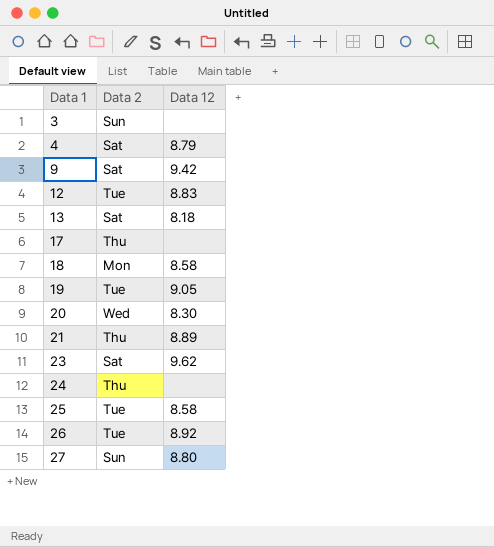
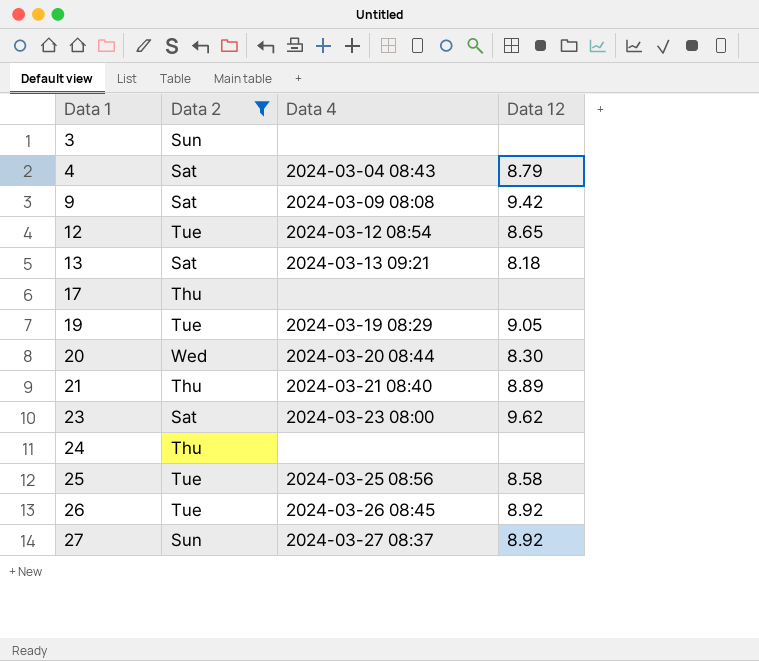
filter: none -> Data 2 != Mon
column Data 4 | position: none -> 3
12 | Data 12: 8.83 -> 8.65
27 | Data 12: 8.80 -> 8.92

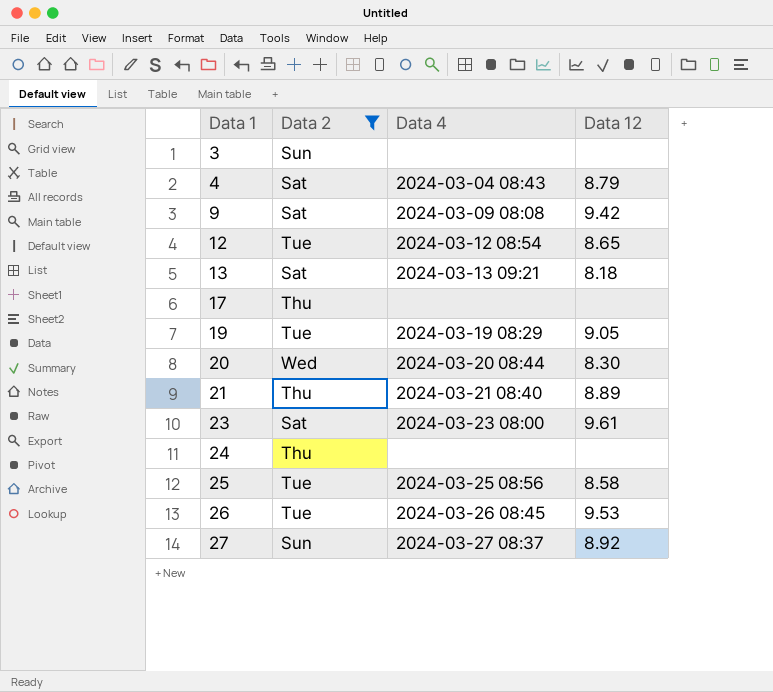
23 | Data 12: 9.62 -> 9.61
26 | Data 12: 8.92 -> 9.53

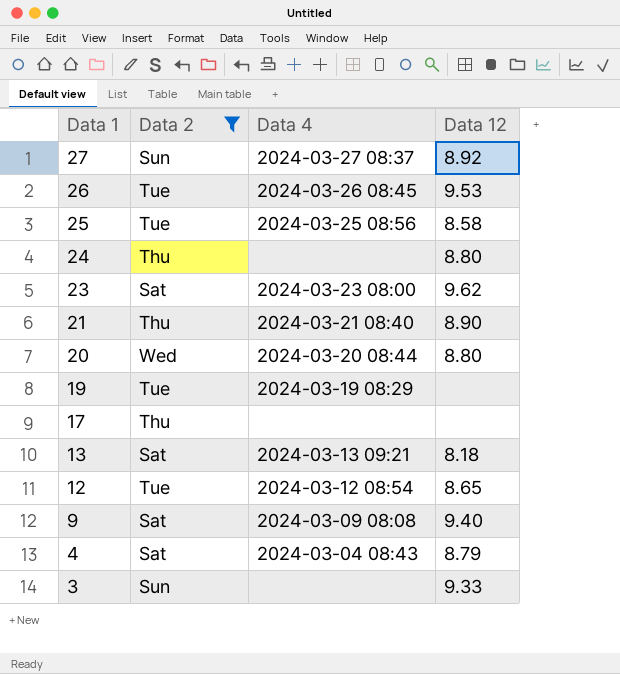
row order: Data 1 ascending -> Data 1 descending
24 | Data 12: none -> 8.80
23 | Data 12: 9.61 -> 9.62
21 | Data 12: 8.89 -> 8.90
20 | Data 12: 8.30 -> 8.80
19 | Data 12: 9.05 -> none
9 | Data 12: 9.42 -> 9.40
3 | Data 12: none -> 9.33

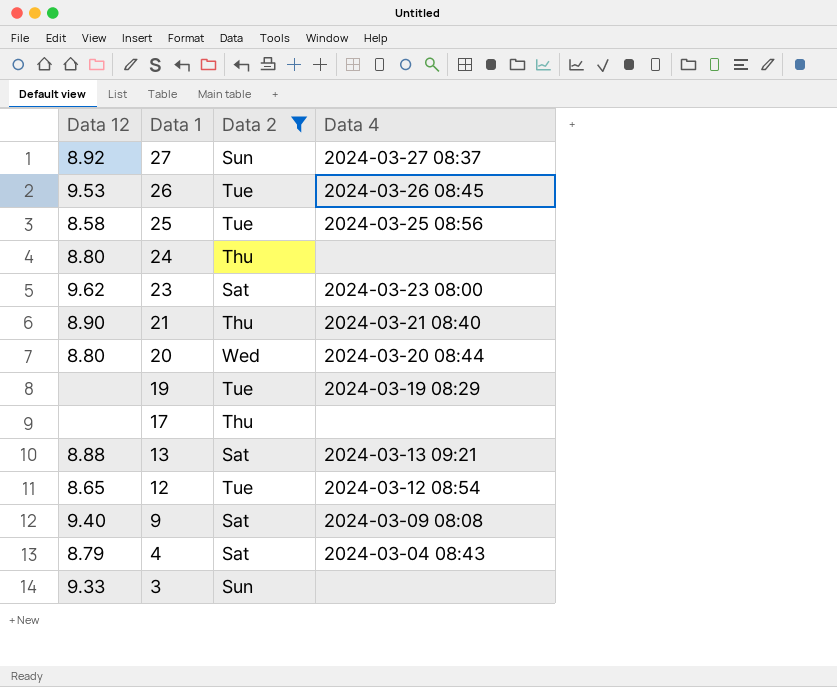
column Data 12 | position: 4 -> 1
13 | Data 12: 8.18 -> 8.88

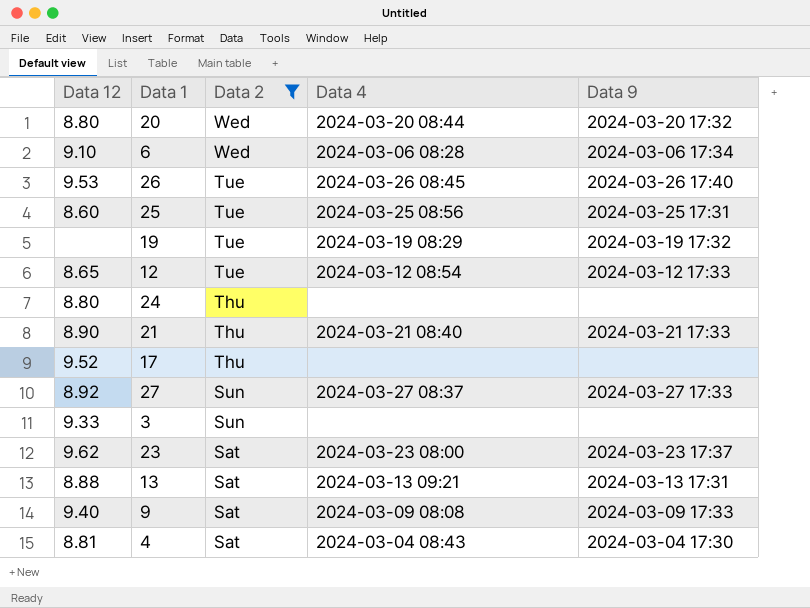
row order: Data 1 descending -> Data 2 descending
column Data 9 | position: none -> 5
row 6: none -> 9.10 | Wed | 2024-03-06 08:28 | 2024-03-06 17:34
25 | Data 12: 8.58 -> 8.60
17 | Data 12: none -> 9.52
4 | Data 12: 8.79 -> 8.81

